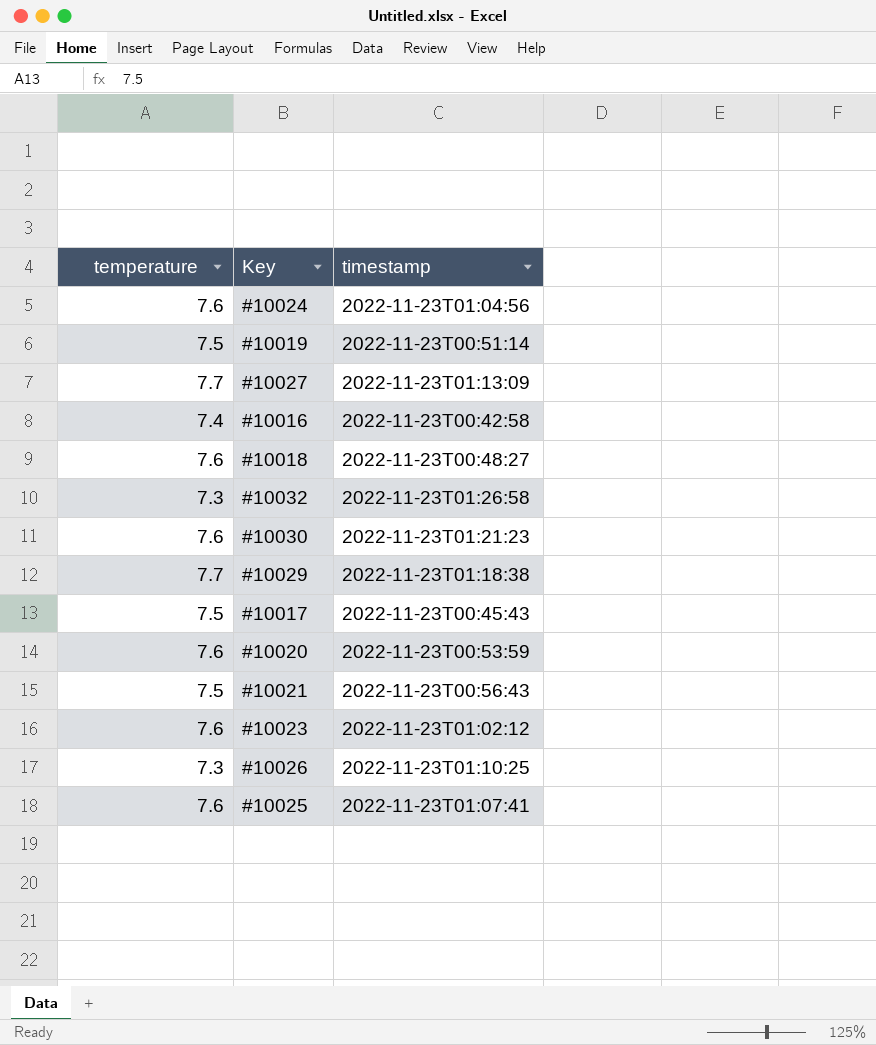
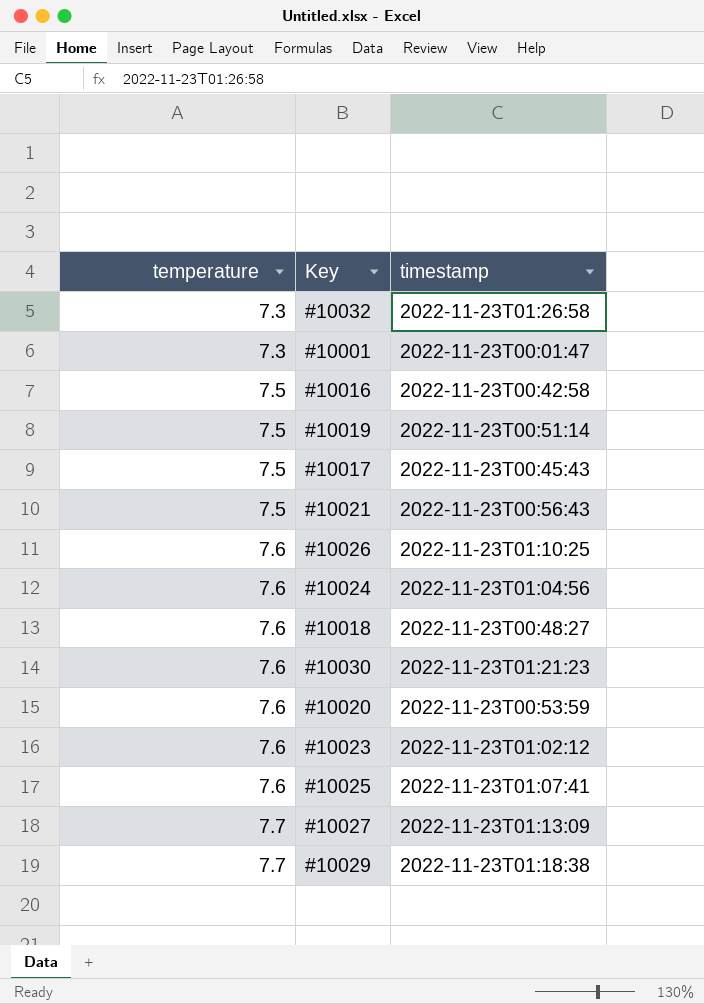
row order: none -> temperature ascending
row #10001: none -> 7.3 | 2022-11-23T00:01:47
#10016 | temperature: 7.4 -> 7.5
#10026 | temperature: 7.3 -> 7.6

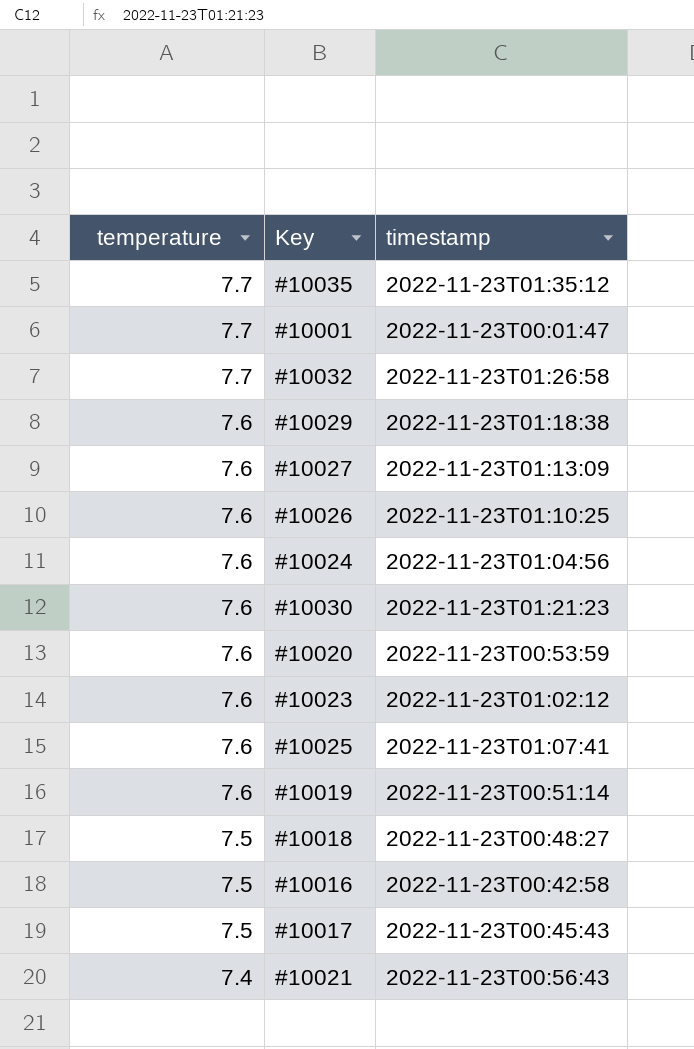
row order: temperature ascending -> temperature descending
row #10035: none -> 7.7 | 2022-11-23T01:35:12
#10001 | temperature: 7.3 -> 7.7
#10032 | temperature: 7.3 -> 7.7
#10029 | temperature: 7.7 -> 7.6
#10027 | temperature: 7.7 -> 7.6
#10019 | temperature: 7.5 -> 7.6
#10018 | temperature: 7.6 -> 7.5
#10021 | temperature: 7.5 -> 7.4

